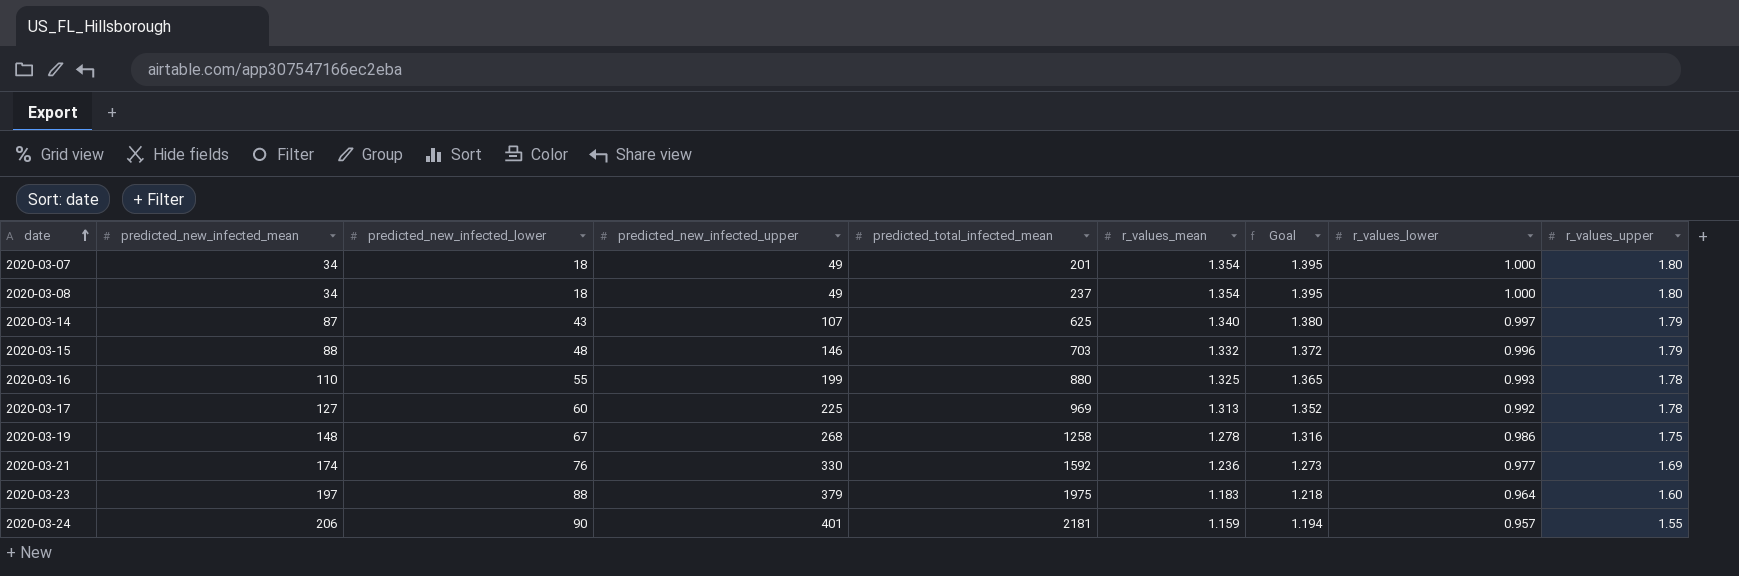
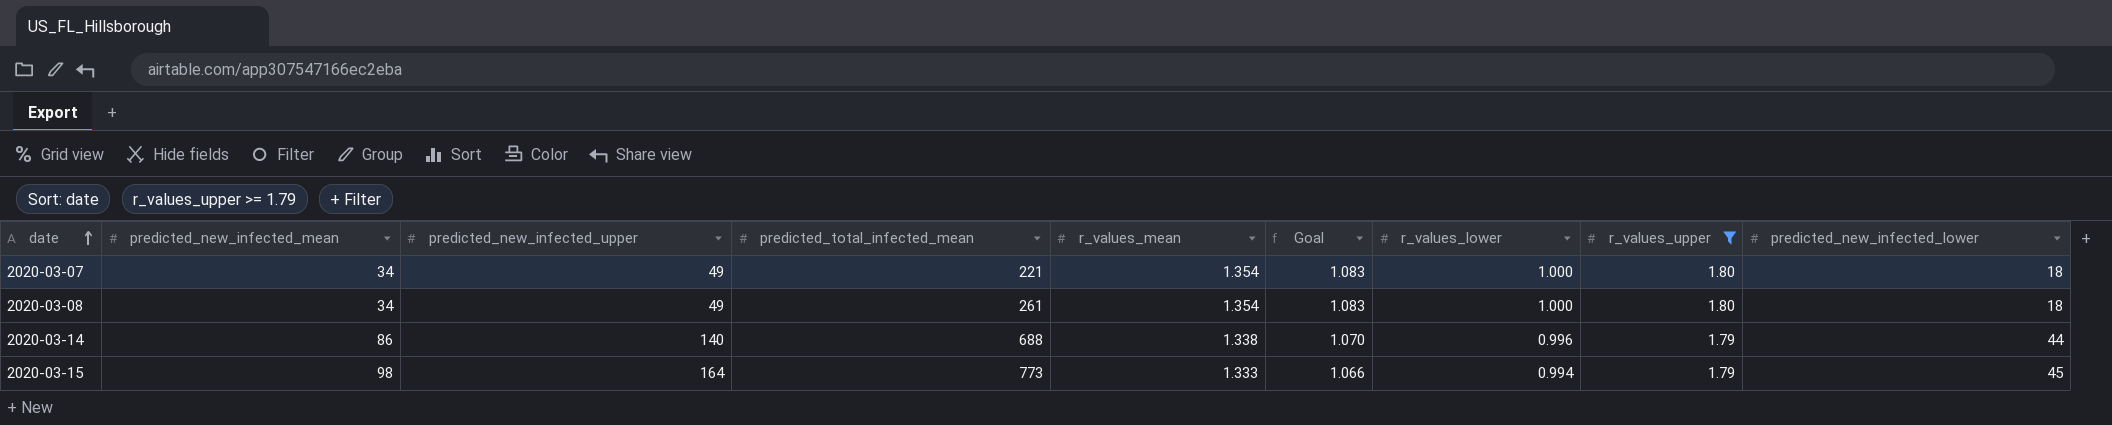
filter: none -> r_values_upper >= 1.79
column Goal | formula: [r_values_mean] * 1.03 -> [r_values_mean] * 0.8
column predicted_new_infected_lower | position: 3 -> 9
2020-03-07 | predicted_total_infected_mean: 201 -> 221
2020-03-08 | predicted_total_infected_mean: 237 -> 261
2020-03-14 | predicted_new_infected_mean: 87 -> 86
2020-03-14 | predicted_new_infected_upper: 107 -> 140
2020-03-14 | predicted_total_infected_mean: 625 -> 688
2020-03-14 | r_values_mean: 1.340 -> 1.338
2020-03-14 | r_values_lower: 0.997 -> 0.996
2020-03-14 | predicted_new_infected_lower: 43 -> 44
2020-03-15 | predicted_new_infected_mean: 88 -> 98
2020-03-15 | predicted_new_infected_upper: 146 -> 164
2020-03-15 | predicted_total_infected_mean: 703 -> 773
2020-03-15 | r_values_mean: 1.332 -> 1.333
2020-03-15 | r_values_lower: 0.996 -> 0.994
2020-03-15 | predicted_new_infected_lower: 48 -> 45

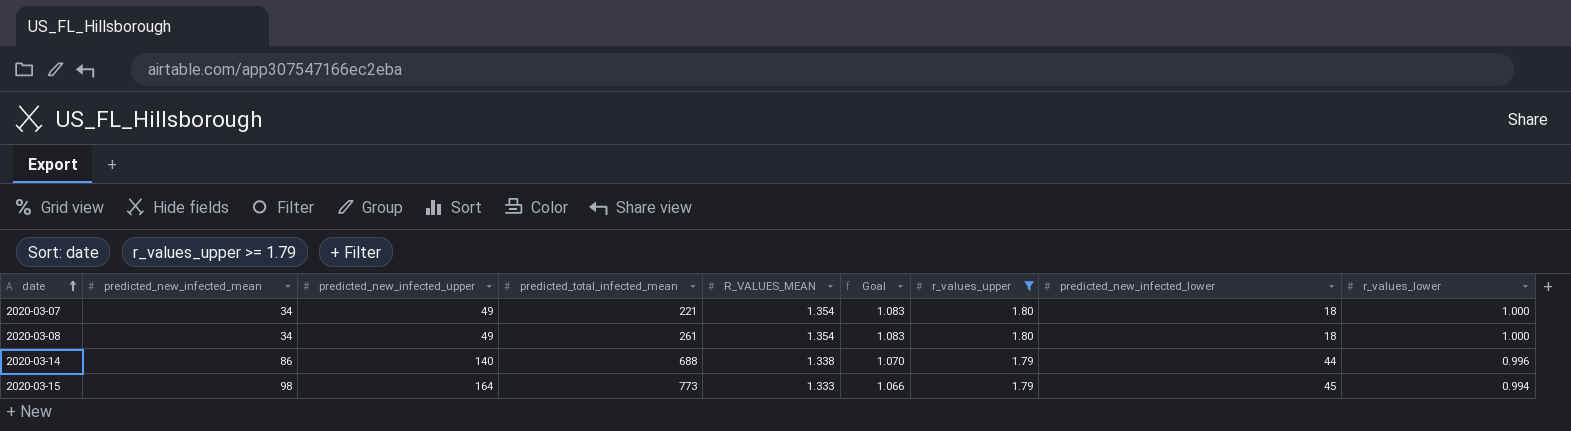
column name: r_values_mean -> R_VALUES_MEAN
column r_values_lower | position: 7 -> 9

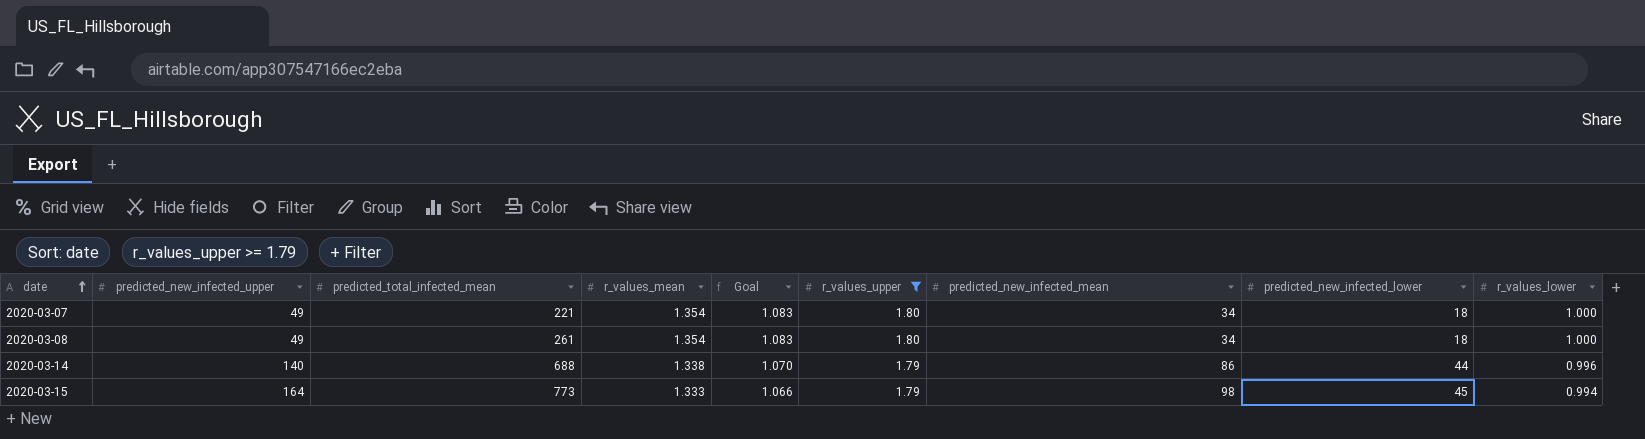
column name: R_VALUES_MEAN -> r_values_mean
column predicted_new_infected_mean | position: 2 -> 7

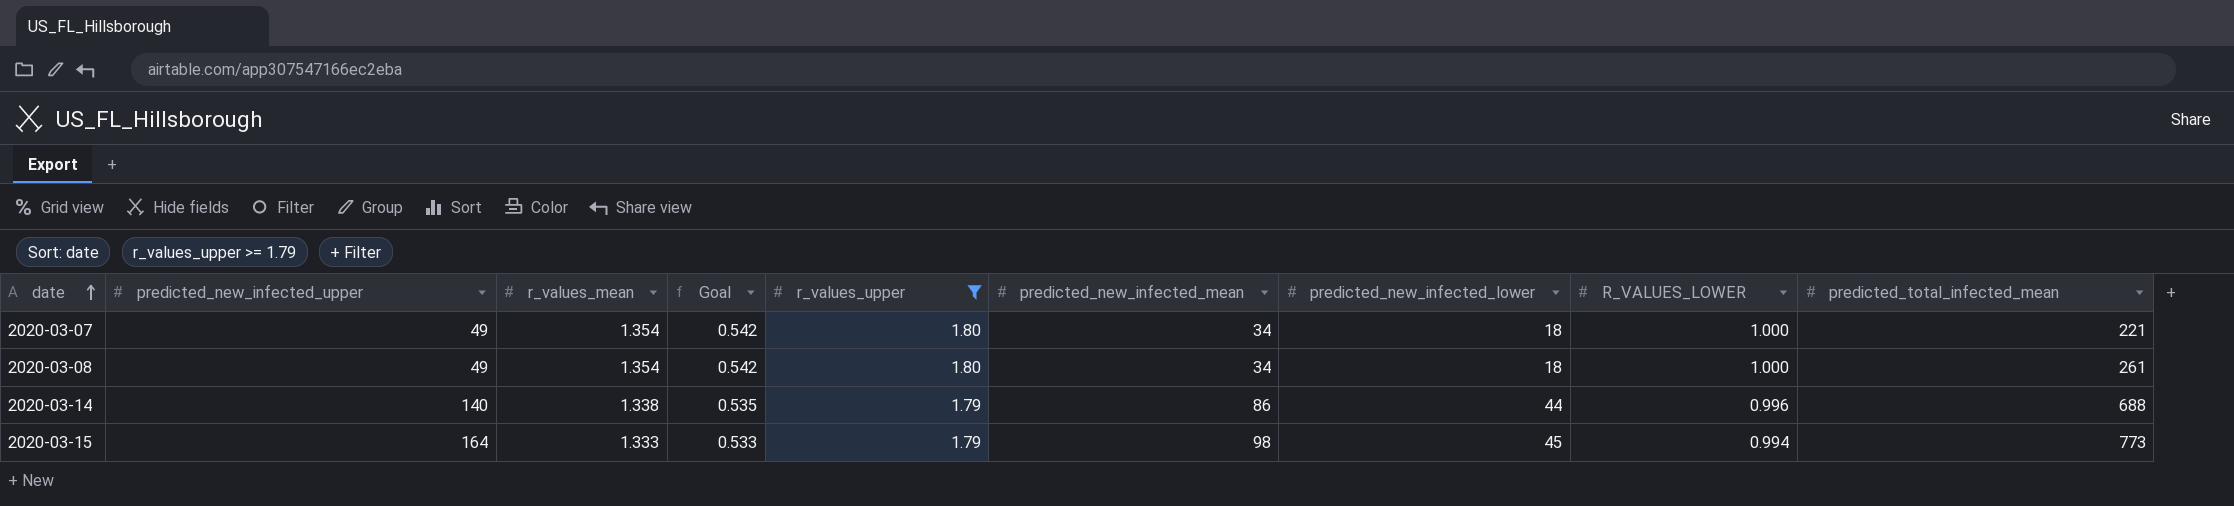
column Goal | formula: [r_values_mean] * 0.8 -> [r_values_mean] * 0.4
column name: r_values_lower -> R_VALUES_LOWER
column predicted_total_infected_mean | position: 3 -> 9

